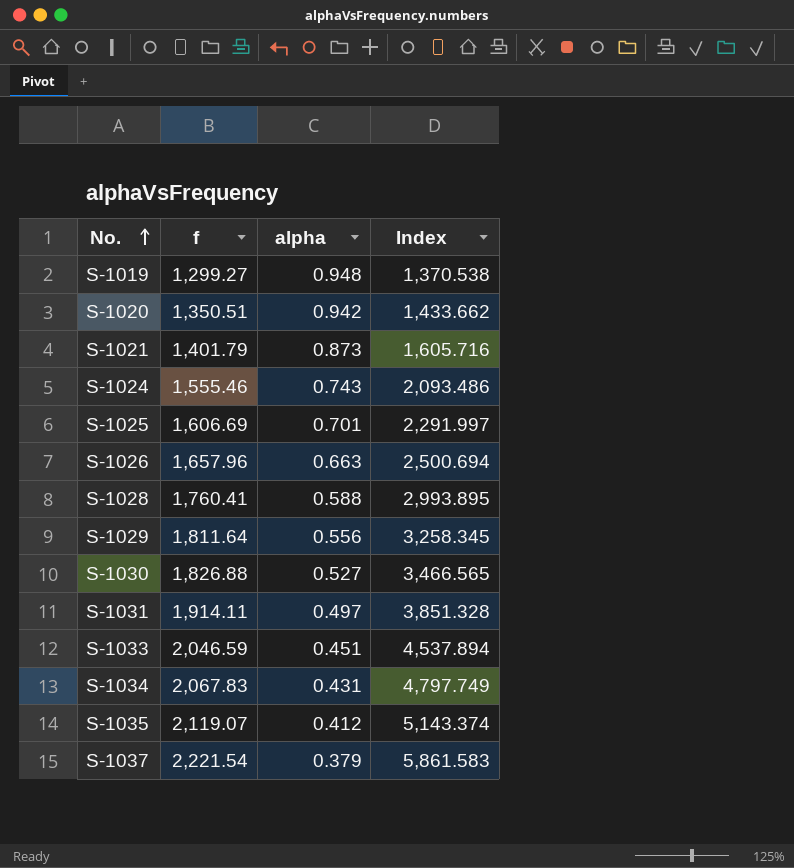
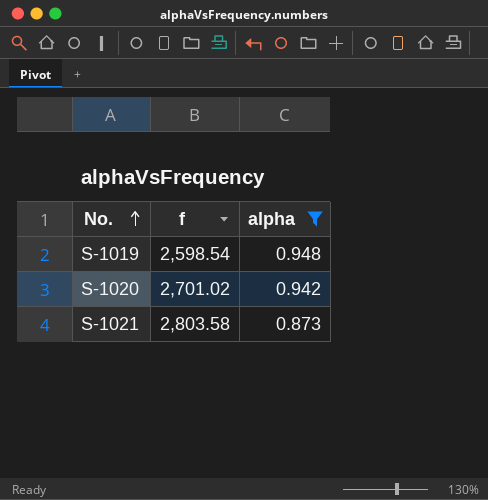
filter: none -> alpha >= 0.873
column Index | formula: [f] / [alpha] -> none
S-1019 | f: 1,299.27 -> 2,598.54
S-1020 | f: 1,350.51 -> 2,701.02
S-1021 | f: 1,401.79 -> 2,803.58

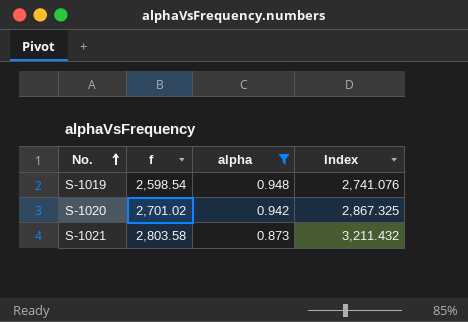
column Index | formula: none -> [f] / [alpha]

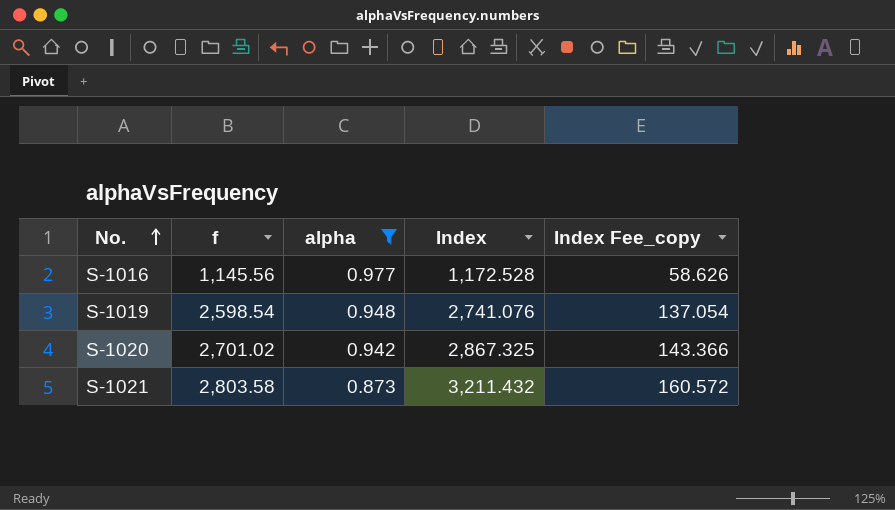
column Index Fee_copy | formula: none -> [Index] * 0.05
row S-1016: none -> 1,145.56 | 0.977 | 1,172.528 | 58.626

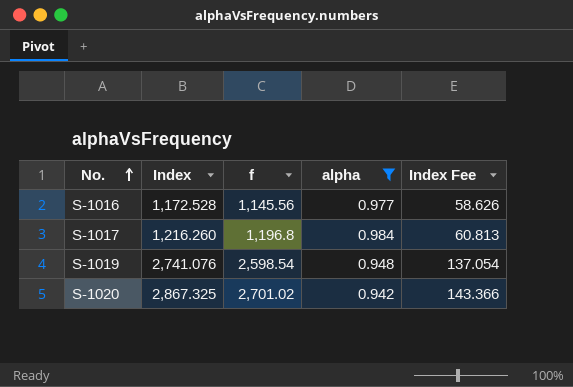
column Index | position: 4 -> 2
column name: Index Fee_copy -> Index Fee
row S-1021: 2,803.58 | 0.873 | 3,211.432 | 160.572 -> none
row S-1017: none -> 1,216.260 | 1,196.8 | 0.984 | 60.813

